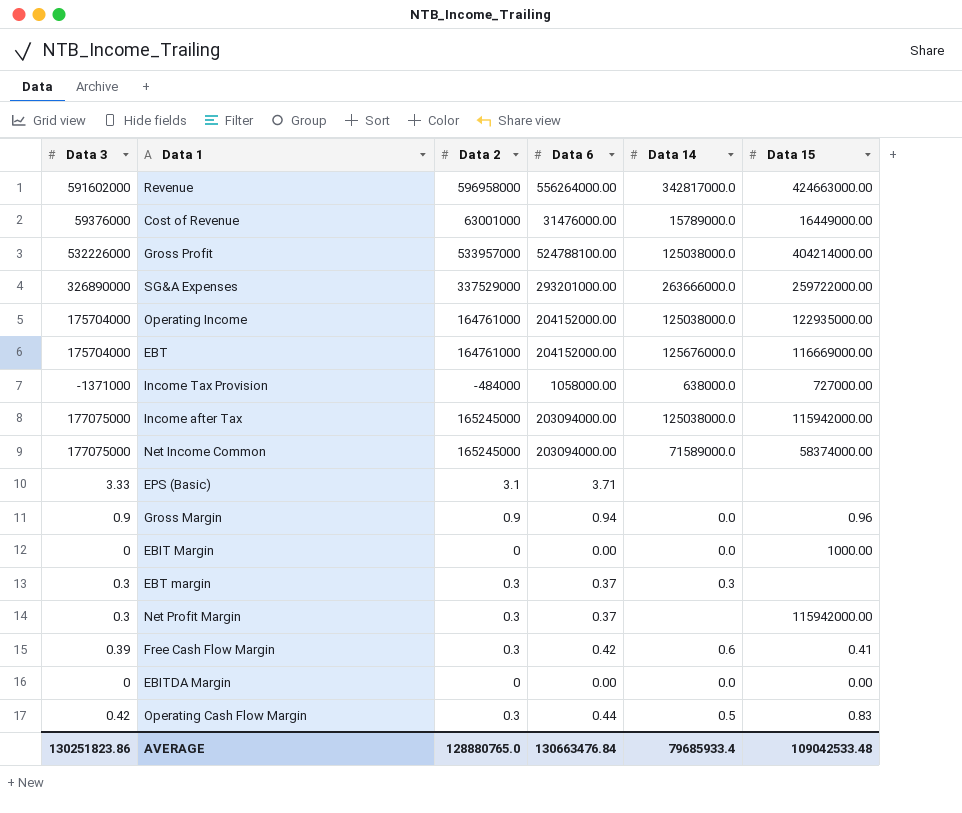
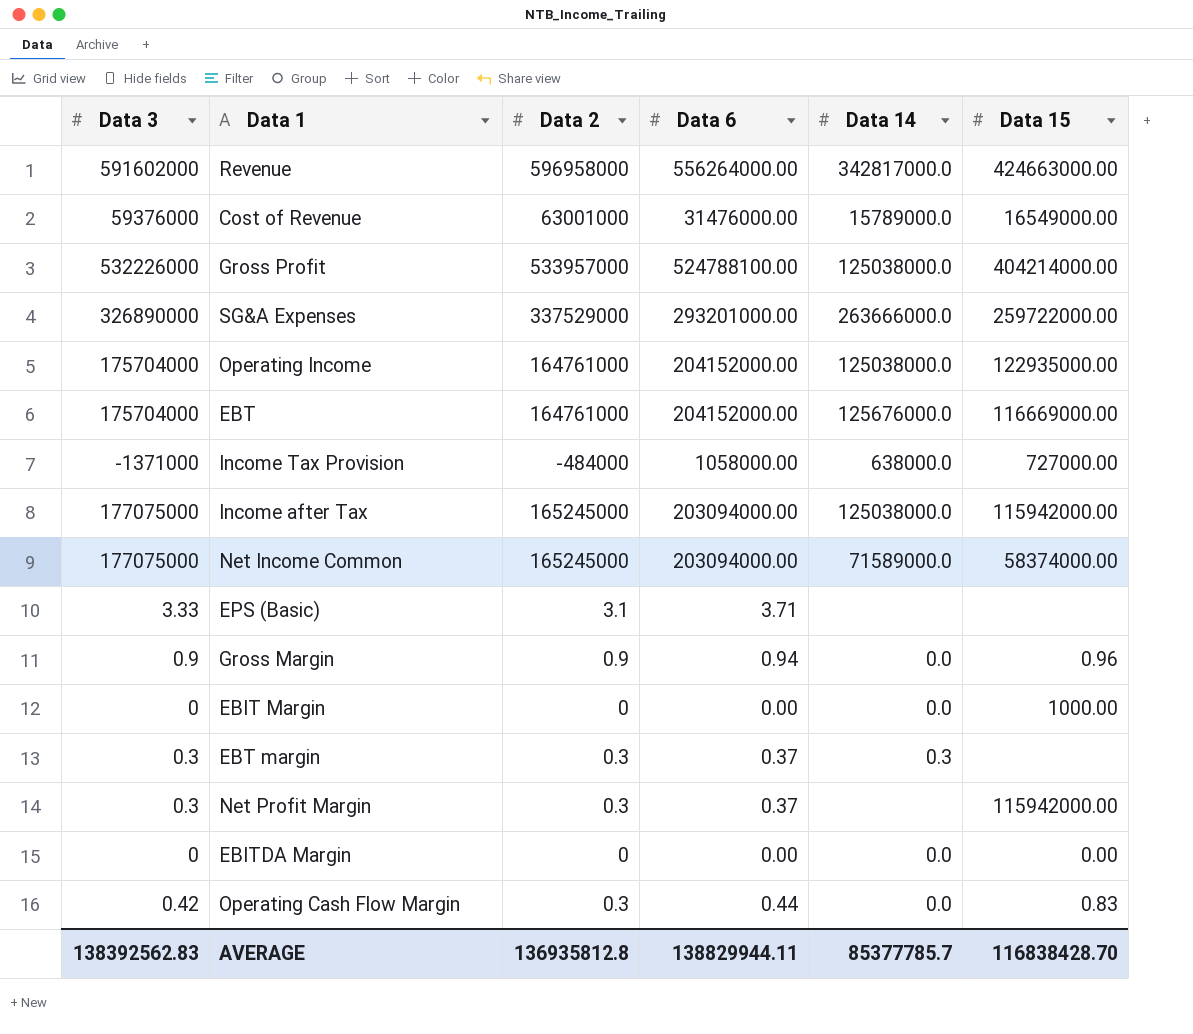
row Free Cash Flow Margin: 0.39 | 0.3 | 0.42 | 0.6 | 0.41 -> none
Cost of Revenue | Data 15: 16449000.00 -> 16549000.00
Operating Cash Flow Margin | Data 14: 0.5 -> 0.0
AVERAGE | Data 3: 130251823.86 -> 138392562.83
AVERAGE | Data 2: 128880765.0 -> 136935812.8
AVERAGE | Data 6: 130663476.84 -> 138829944.11
AVERAGE | Data 14: 79685933.4 -> 85377785.7
AVERAGE | Data 15: 109042533.48 -> 116838428.70

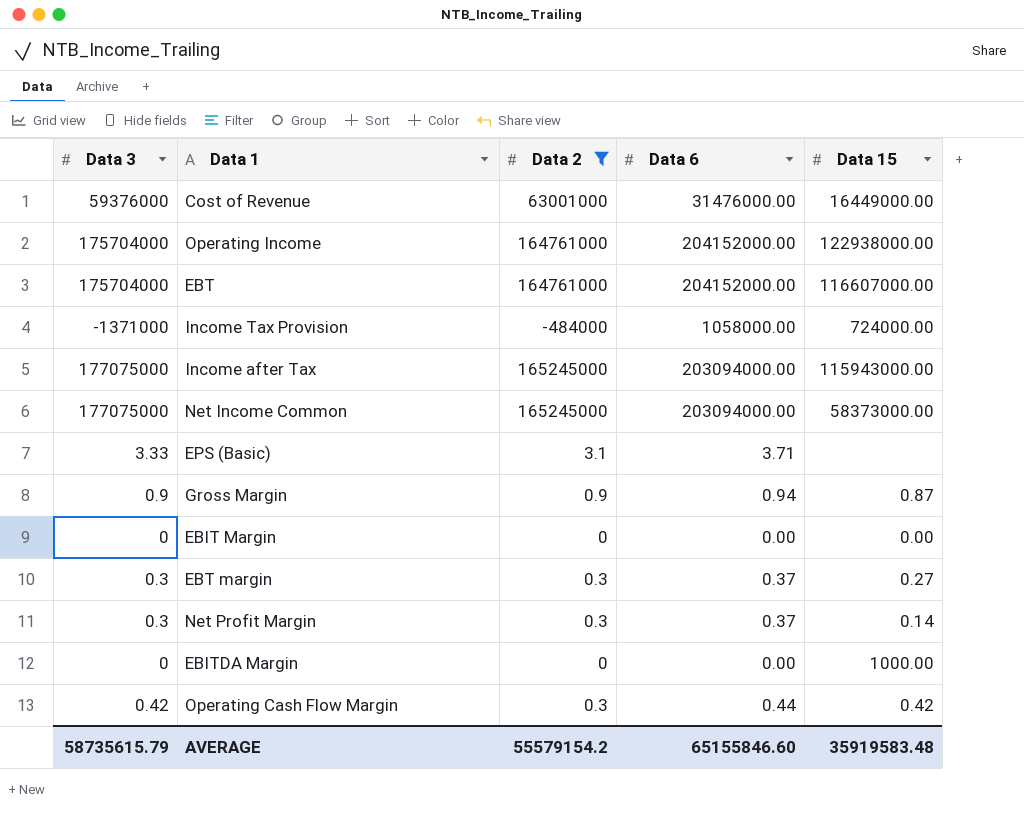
filter: none -> Data 2 <= 165245000
column Data 14 | position: 5 -> none
Cost of Revenue | Data 15: 16549000.00 -> 16449000.00
Operating Income | Data 15: 122935000.00 -> 122938000.00
EBT | Data 15: 116669000.00 -> 116607000.00
Income Tax Provision | Data 15: 727000.00 -> 724000.00
Income after Tax | Data 15: 115942000.00 -> 115943000.00
Net Income Common | Data 15: 58374000.00 -> 58373000.00
Gross Margin | Data 15: 0.96 -> 0.87
EBIT Margin | Data 15: 1000.00 -> 0.00
EBT margin | Data 15: none -> 0.27
Net Profit Margin | Data 15: 115942000.00 -> 0.14
EBITDA Margin | Data 15: 0.00 -> 1000.00
Operating Cash Flow Margin | Data 15: 0.83 -> 0.42
AVERAGE | Data 3: 138392562.83 -> 58735615.79
AVERAGE | Data 2: 136935812.8 -> 55579154.2
AVERAGE | Data 6: 138829944.11 -> 65155846.60
AVERAGE | Data 15: 116838428.70 -> 35919583.48

